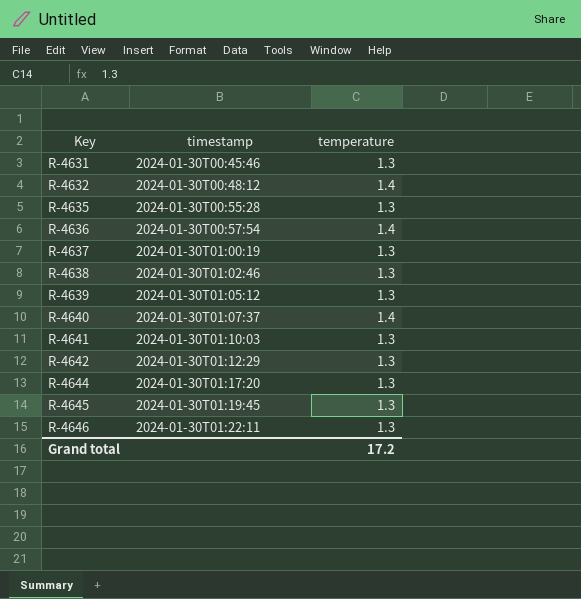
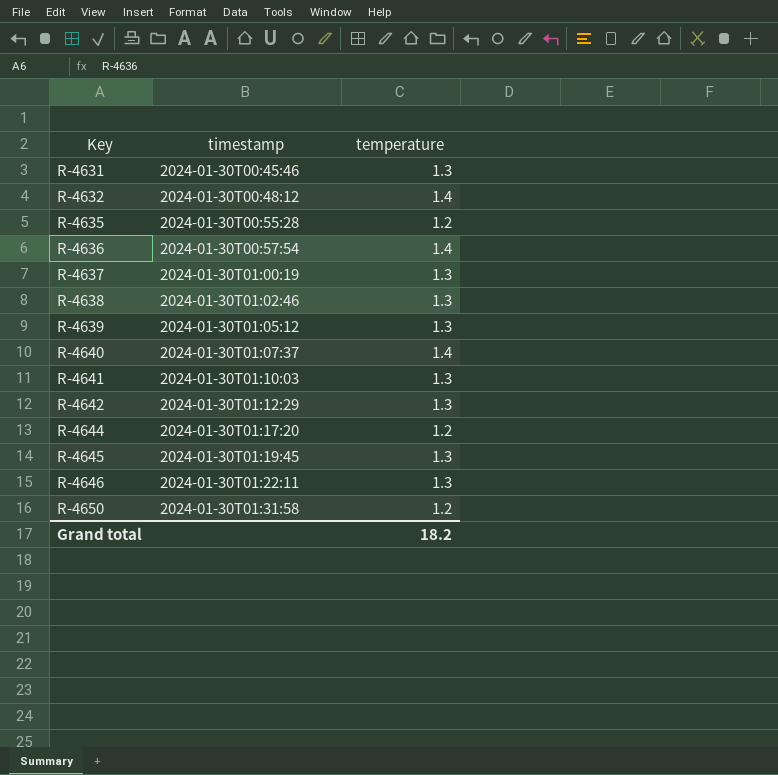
R-4635 | temperature: 1.3 -> 1.2
R-4644 | temperature: 1.3 -> 1.2
row R-4650: none -> 2024-01-30T01:31:58 | 1.2
Grand total | temperature: 17.2 -> 18.2

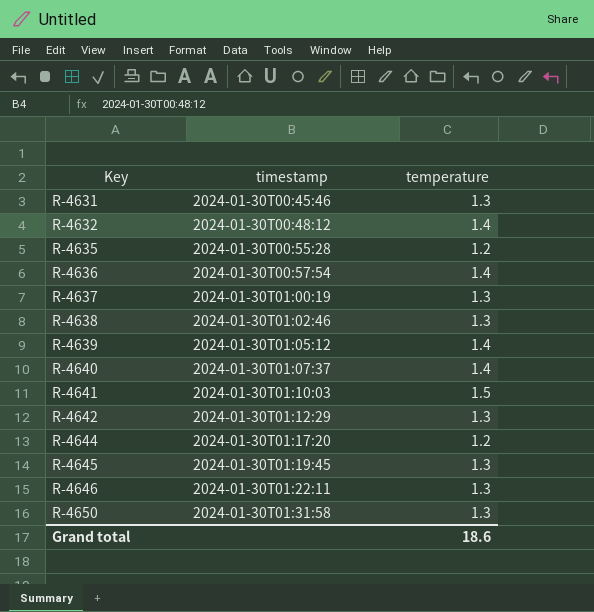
R-4639 | temperature: 1.3 -> 1.4
R-4641 | temperature: 1.3 -> 1.5
R-4650 | temperature: 1.2 -> 1.3
Grand total | temperature: 18.2 -> 18.6

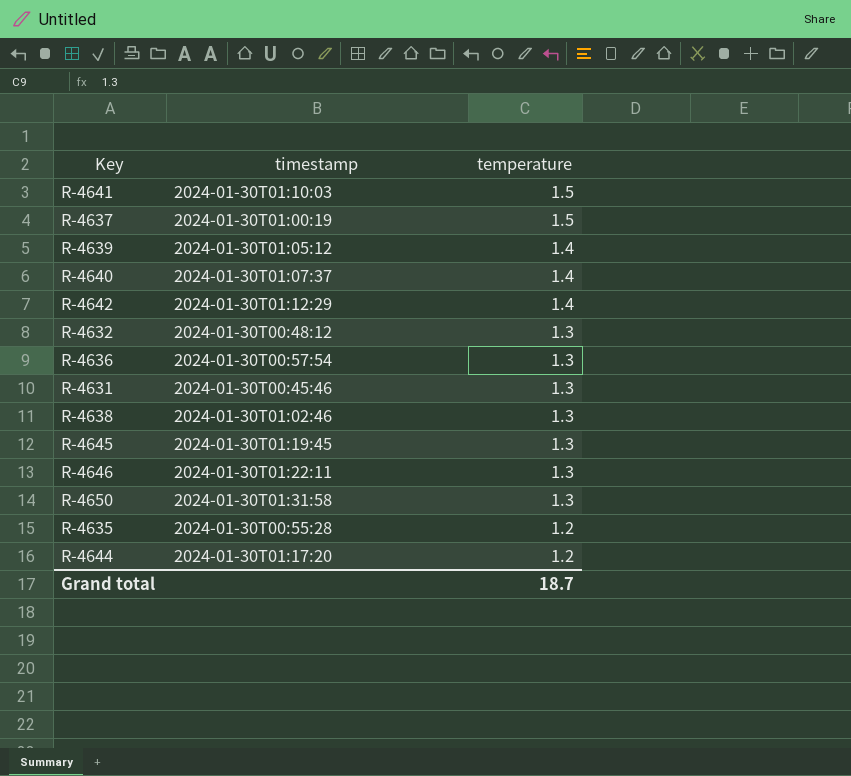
row order: Key ascending -> temperature descending
R-4637 | temperature: 1.3 -> 1.5
R-4642 | temperature: 1.3 -> 1.4
R-4632 | temperature: 1.4 -> 1.3
R-4636 | temperature: 1.4 -> 1.3
Grand total | temperature: 18.6 -> 18.7

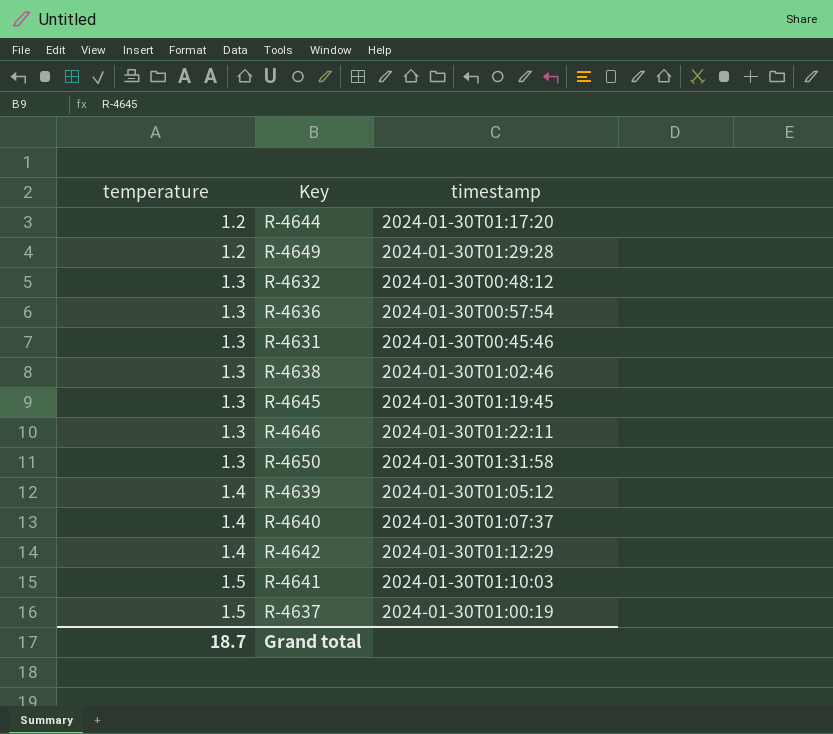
row order: temperature descending -> temperature ascending
column temperature | position: 3 -> 1
row R-4635: 2024-01-30T00:55:28 | 1.2 -> none
row R-4649: none -> 1.2 | 2024-01-30T01:29:28

